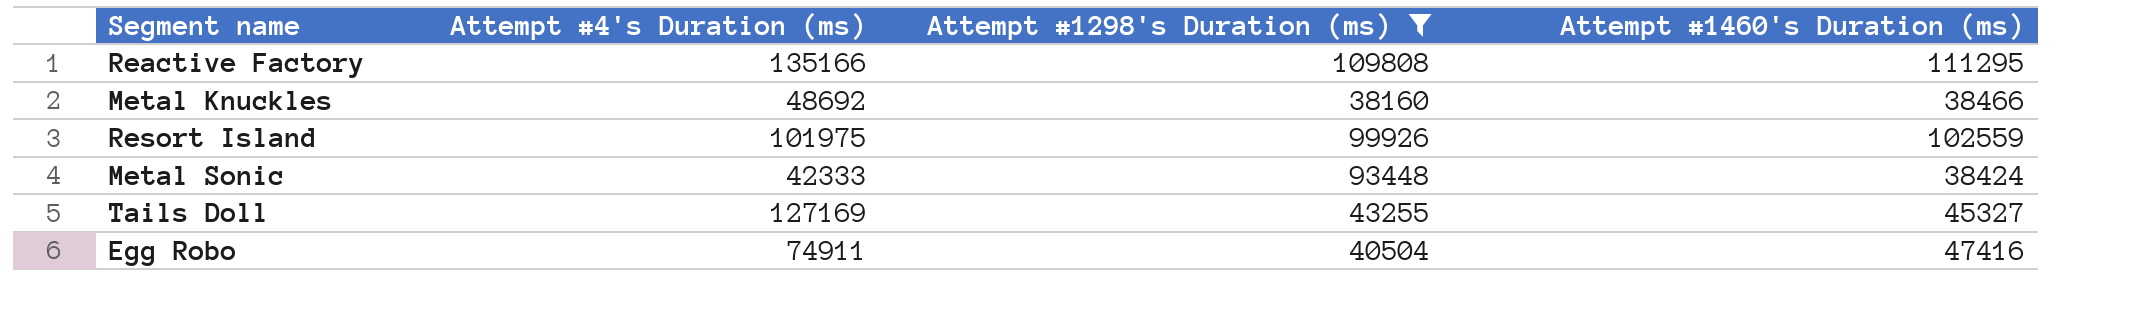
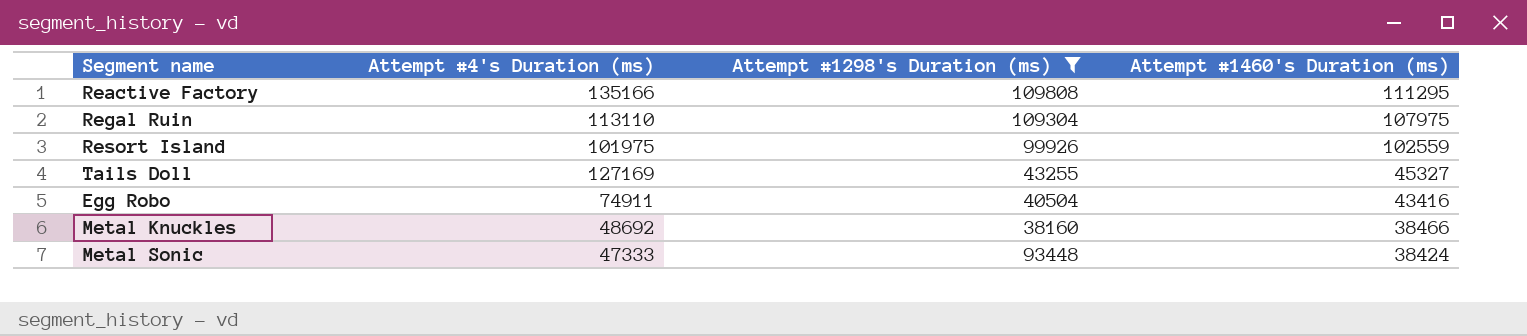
row order: none -> Attempt #1460's Duration (ms) descending
row Regal Ruin: none -> 113110 | 109304 | 107975
Egg Robo | Attempt #1460's Duration (ms): 47416 -> 43416
Metal Sonic | Attempt #4's Duration (ms): 42333 -> 47333

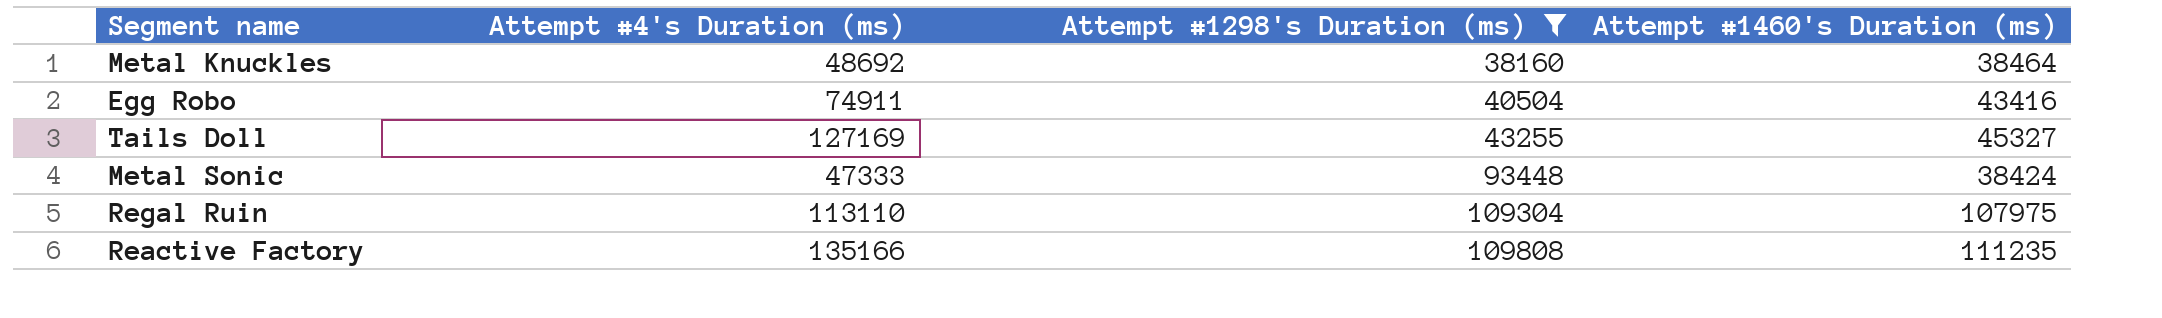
row order: Attempt #1460's Duration (ms) descending -> Attempt #1298's Duration (ms) ascending
row Resort Island: 101975 | 99926 | 102559 -> none
Metal Knuckles | Attempt #1460's Duration (ms): 38466 -> 38464
Reactive Factory | Attempt #1460's Duration (ms): 111295 -> 111235

